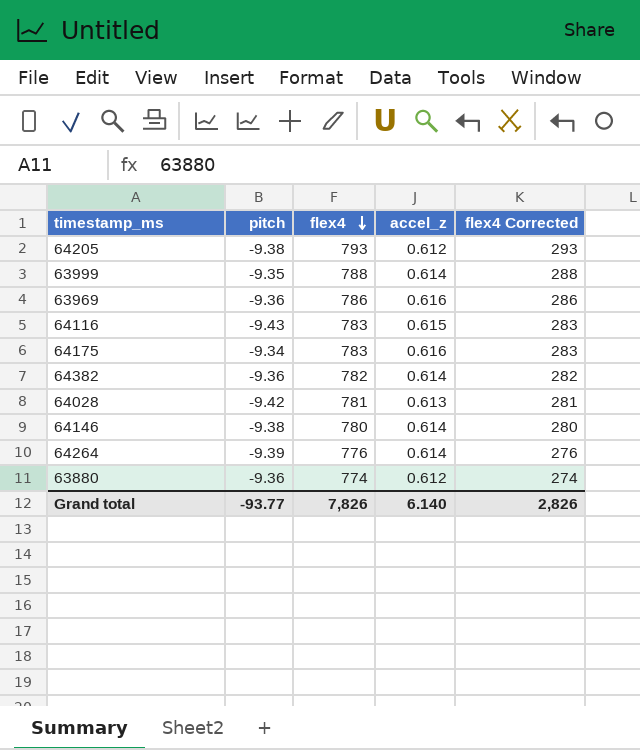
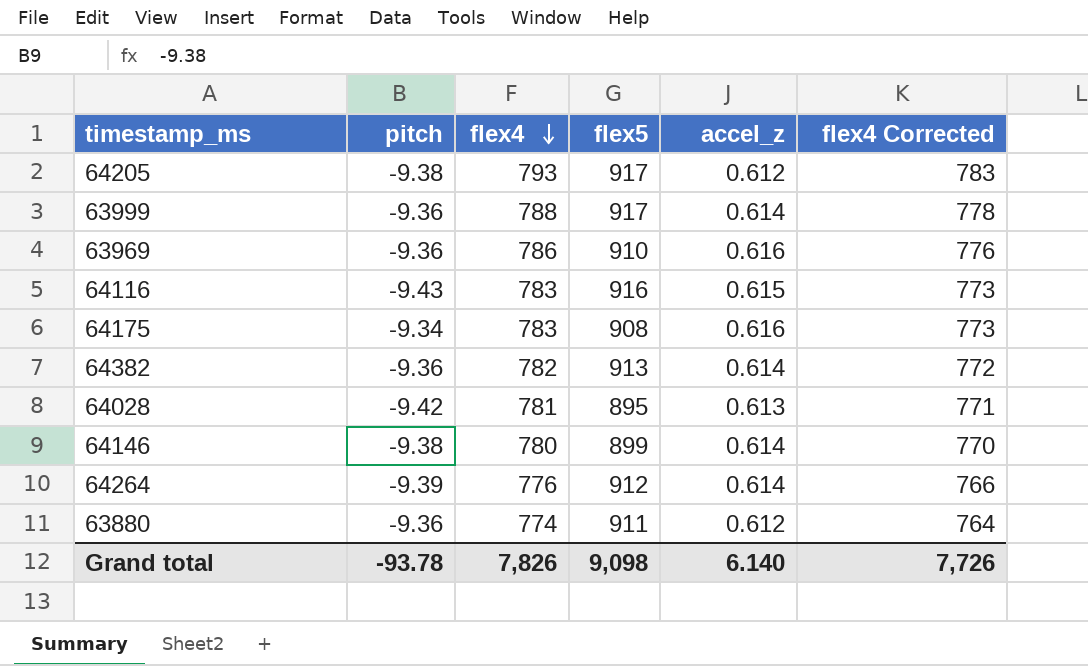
column flex5 | position: none -> 4
column flex4 Corrected | formula: [flex4] - 500 -> [flex4] - 10
63999 | pitch: -9.35 -> -9.36
Grand total | pitch: -93.77 -> -93.78
Grand total | flex4 Corrected: 2,826 -> 7,726

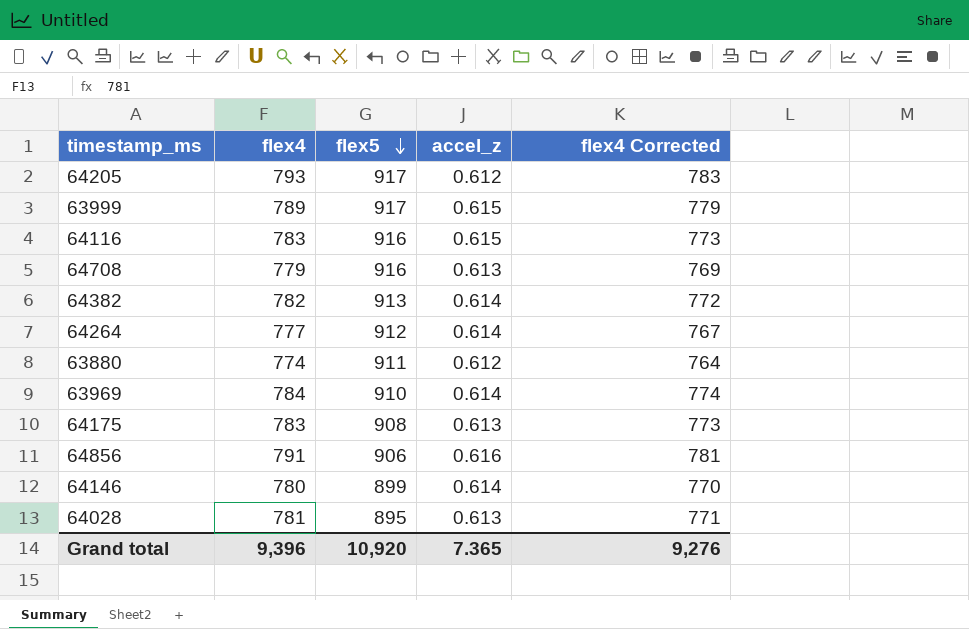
row order: flex4 descending -> flex5 descending
column pitch | position: 2 -> none
63999 | flex4: 788 -> 789
63999 | accel_z: 0.614 -> 0.615
63999 | flex4 Corrected: 778 -> 779
row 64708: none -> 779 | 916 | 0.613 | 769
64264 | flex4: 776 -> 777
64264 | flex4 Corrected: 766 -> 767
63969 | flex4: 786 -> 784
63969 | accel_z: 0.616 -> 0.614
63969 | flex4 Corrected: 776 -> 774
64175 | accel_z: 0.616 -> 0.613
row 64856: none -> 791 | 906 | 0.616 | 781
Grand total | flex4: 7,826 -> 9,396
Grand total | flex5: 9,098 -> 10,920
Grand total | accel_z: 6.140 -> 7.365
Grand total | flex4 Corrected: 7,726 -> 9,276

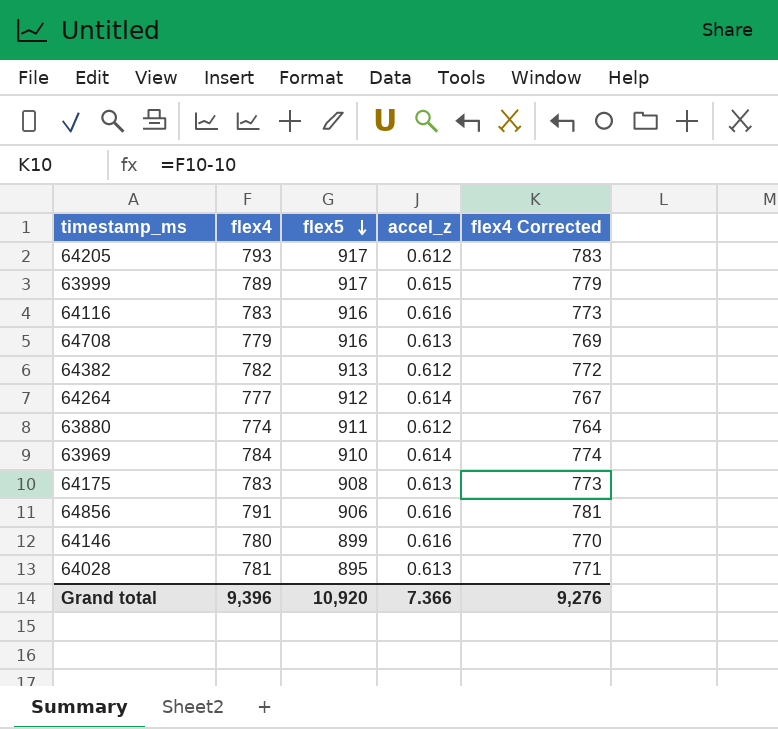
64116 | accel_z: 0.615 -> 0.616
64382 | accel_z: 0.614 -> 0.612
64146 | accel_z: 0.614 -> 0.616
Grand total | accel_z: 7.365 -> 7.366

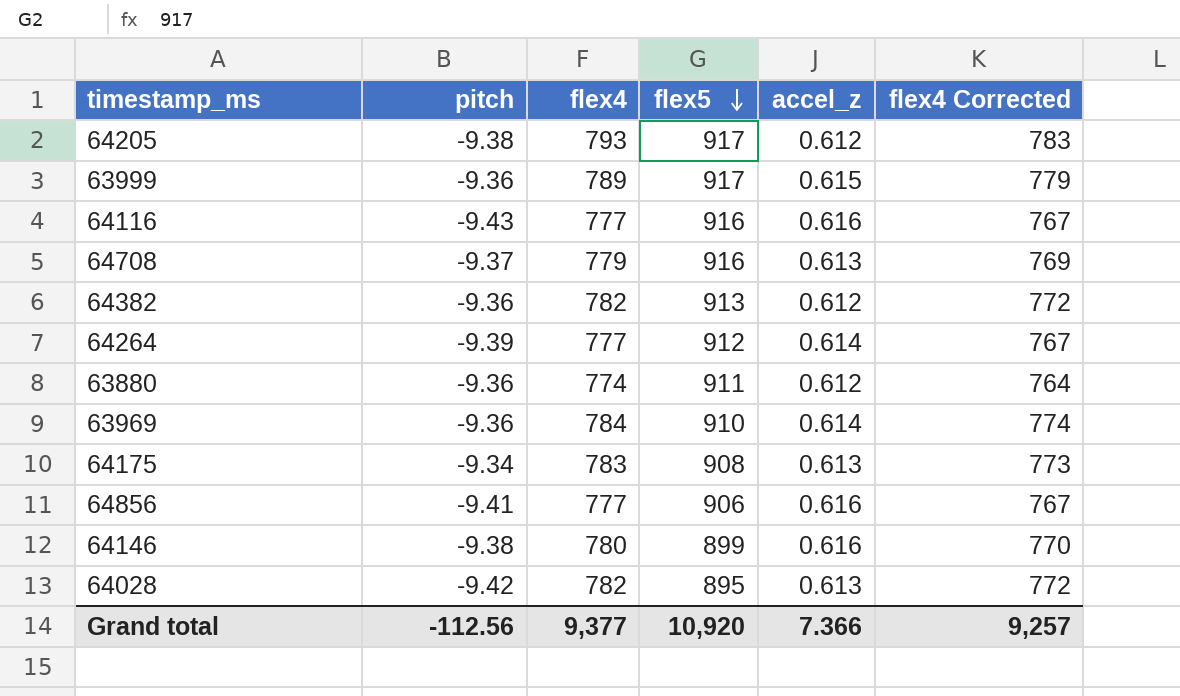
column pitch | position: none -> 2
64116 | flex4: 783 -> 777
64116 | flex4 Corrected: 773 -> 767
64856 | flex4: 791 -> 777
64856 | flex4 Corrected: 781 -> 767
64028 | flex4: 781 -> 782
64028 | flex4 Corrected: 771 -> 772
Grand total | flex4: 9,396 -> 9,377
Grand total | flex4 Corrected: 9,276 -> 9,257

